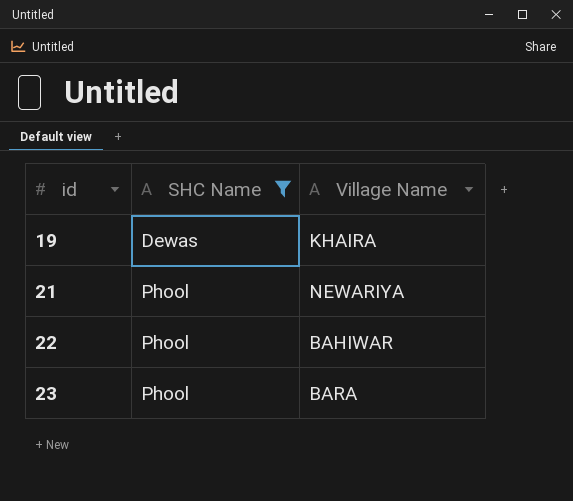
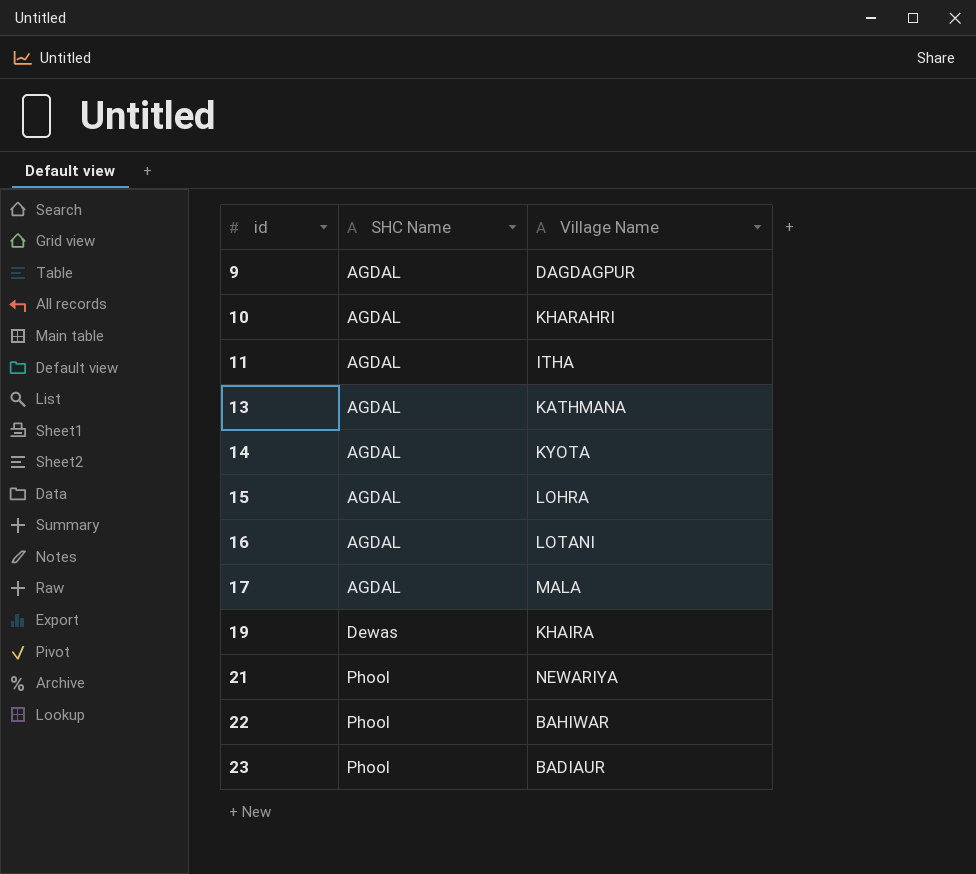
filter: SHC Name != AGDAL -> none
23 | Village Name: BARA -> BADIAUR

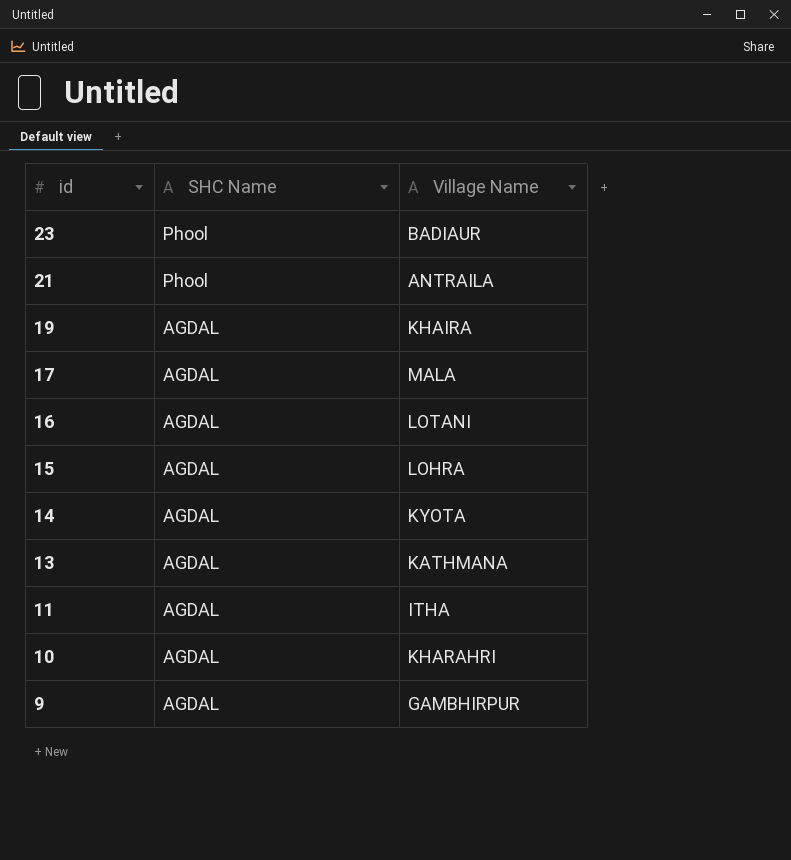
row order: id ascending -> id descending
row 22: Phool | BAHIWAR -> none
21 | Village Name: NEWARIYA -> ANTRAILA
19 | SHC Name: Dewas -> AGDAL
9 | Village Name: DAGDAGPUR -> GAMBHIRPUR

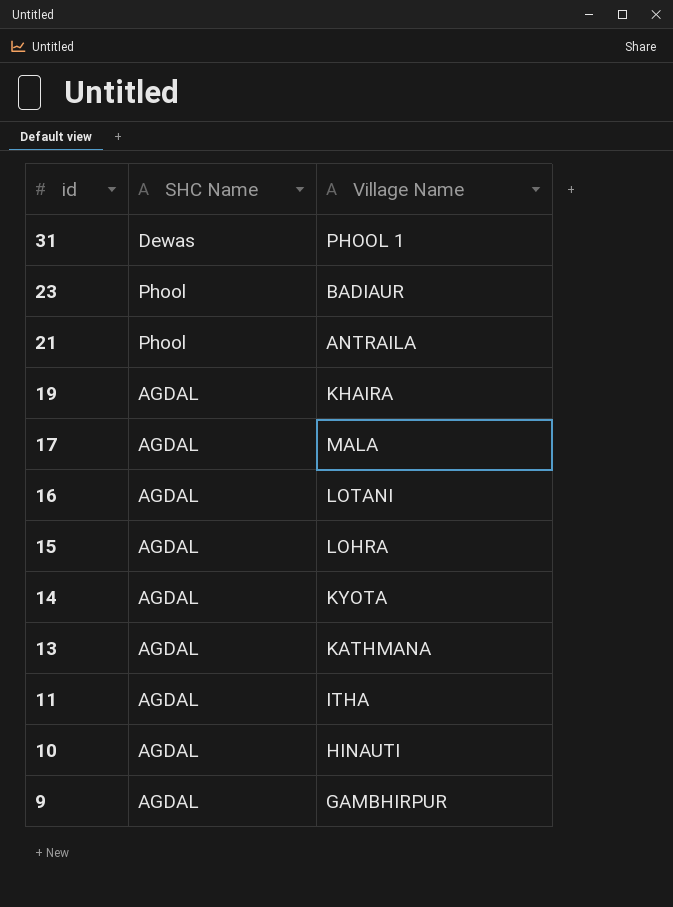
row 31: none -> Dewas | PHOOL 1
10 | Village Name: KHARAHRI -> HINAUTI

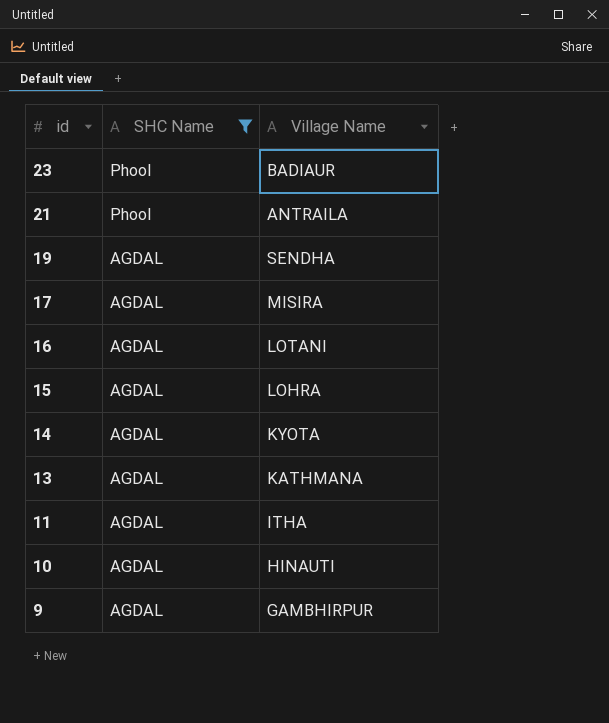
filter: none -> SHC Name != Dewas
19 | Village Name: KHAIRA -> SENDHA
17 | Village Name: MALA -> MISIRA

